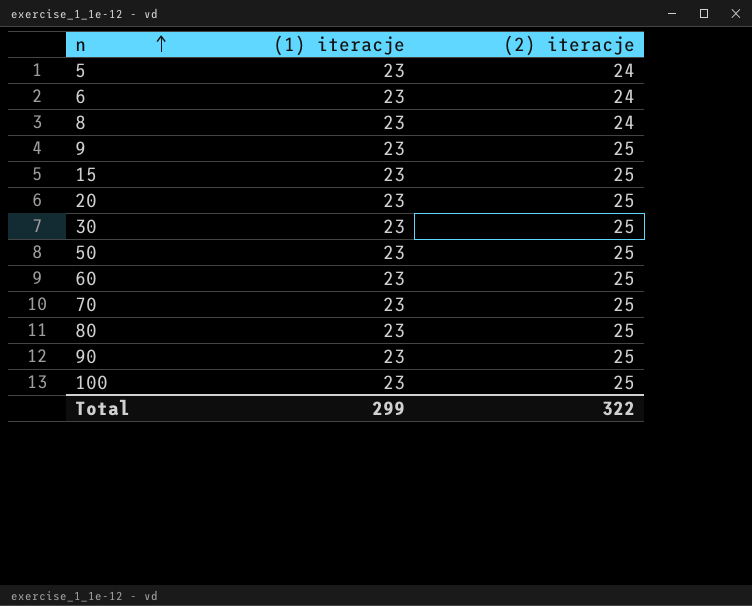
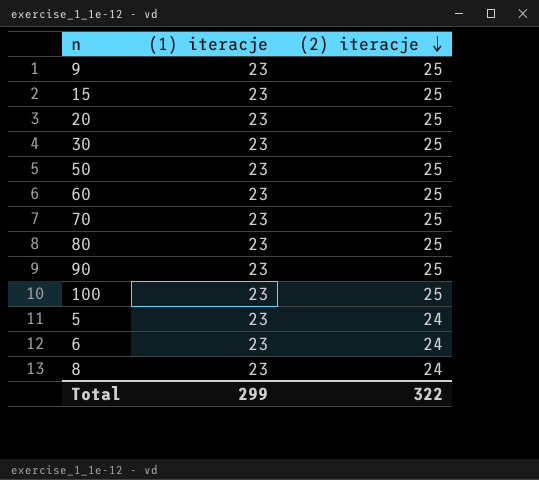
row order: n ascending -> (2) iteracje descending

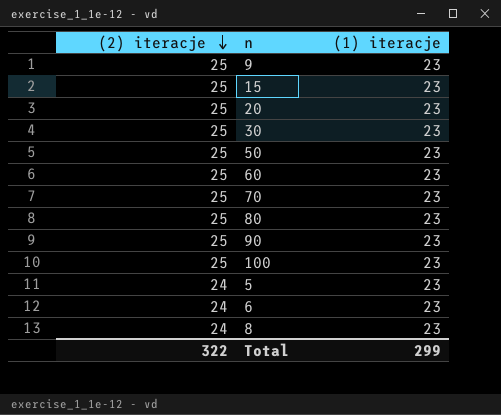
column (2) iteracje | position: 3 -> 1

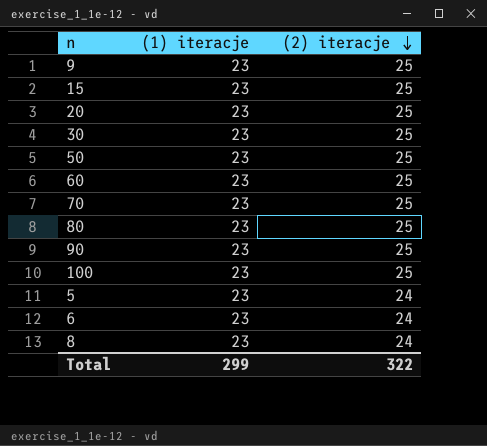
column (2) iteracje | position: 1 -> 3

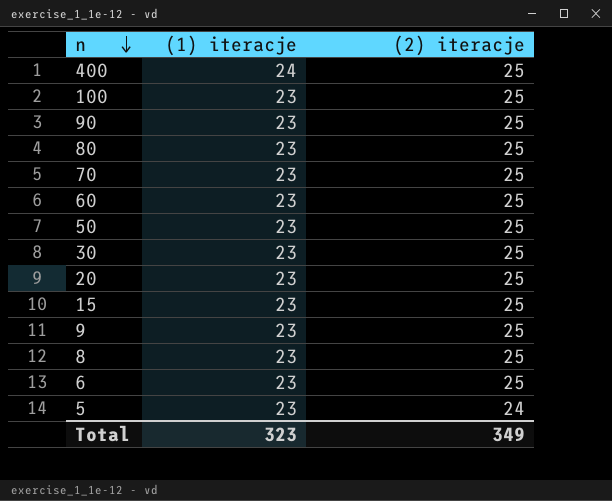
row order: (2) iteracje descending -> n descending
row 400: none -> 24 | 25
8 | (2) iteracje: 24 -> 25
6 | (2) iteracje: 24 -> 25
Total | (1) iteracje: 299 -> 323
Total | (2) iteracje: 322 -> 349

